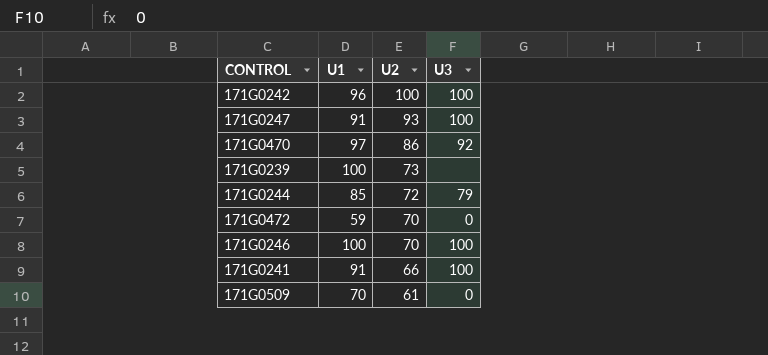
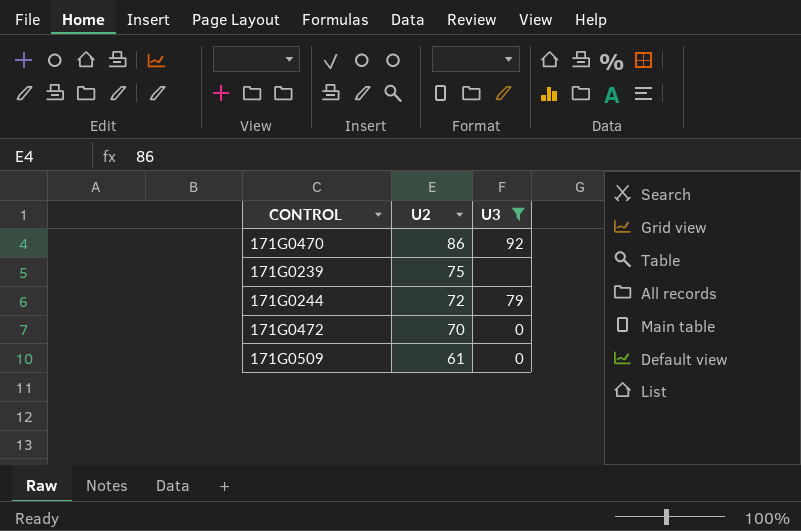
filter: none -> U3 != 100
column U1 | position: 2 -> none
171G0239 | U2: 73 -> 75

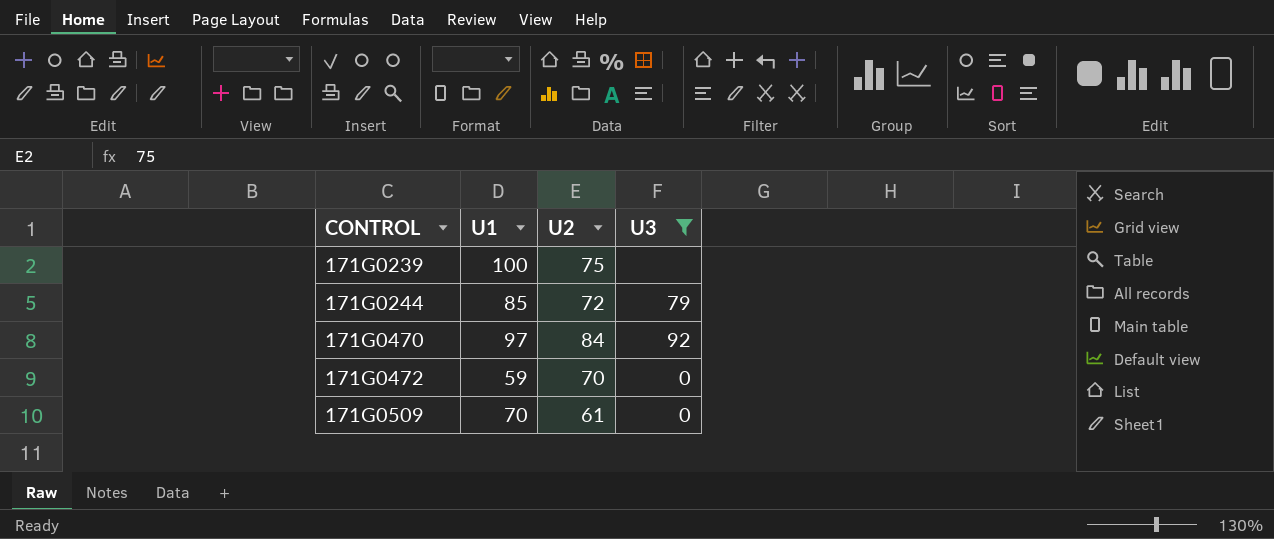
row order: U2 descending -> CONTROL ascending
column U1 | position: none -> 2
171G0470 | U2: 86 -> 84

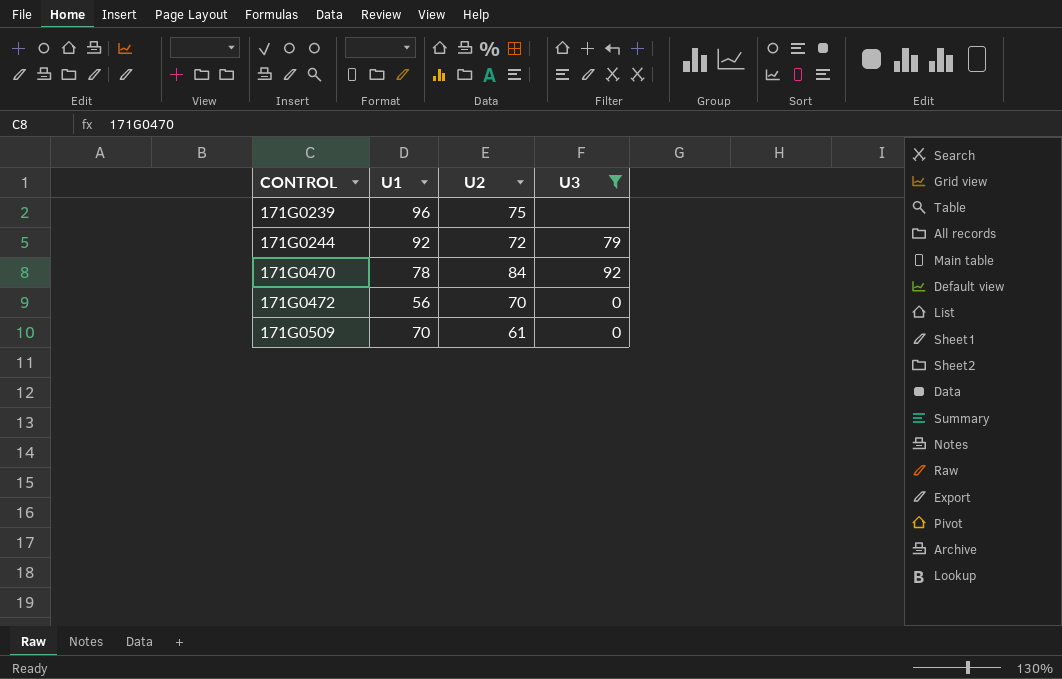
171G0239 | U1: 100 -> 96
171G0244 | U1: 85 -> 92
171G0470 | U1: 97 -> 78
171G0472 | U1: 59 -> 56

